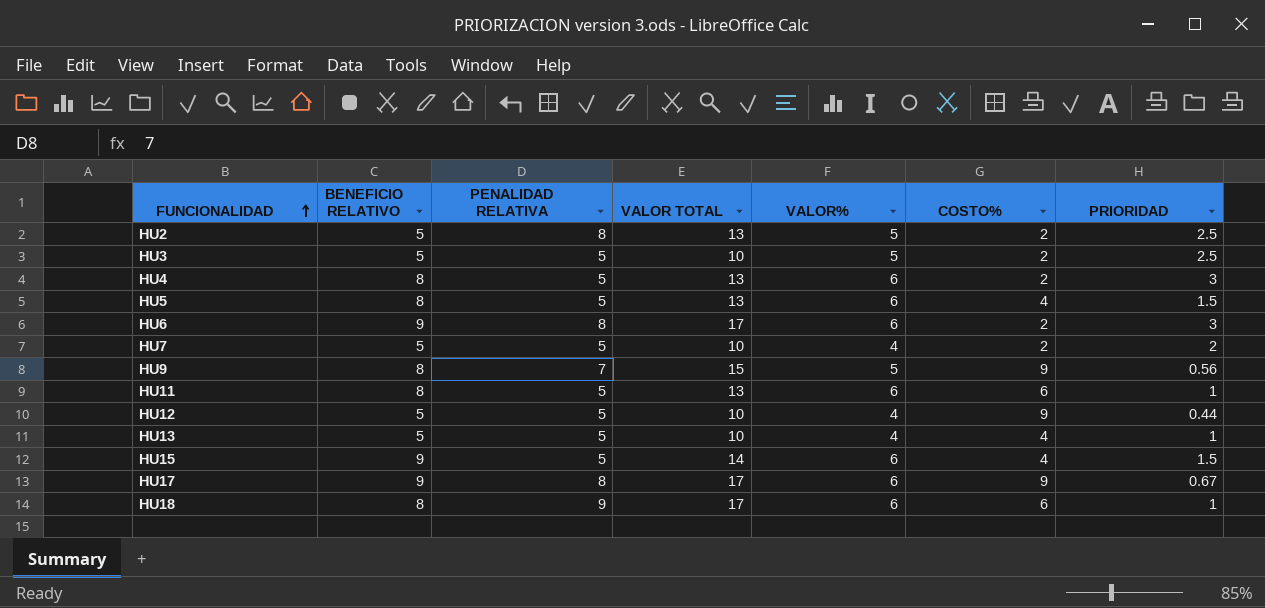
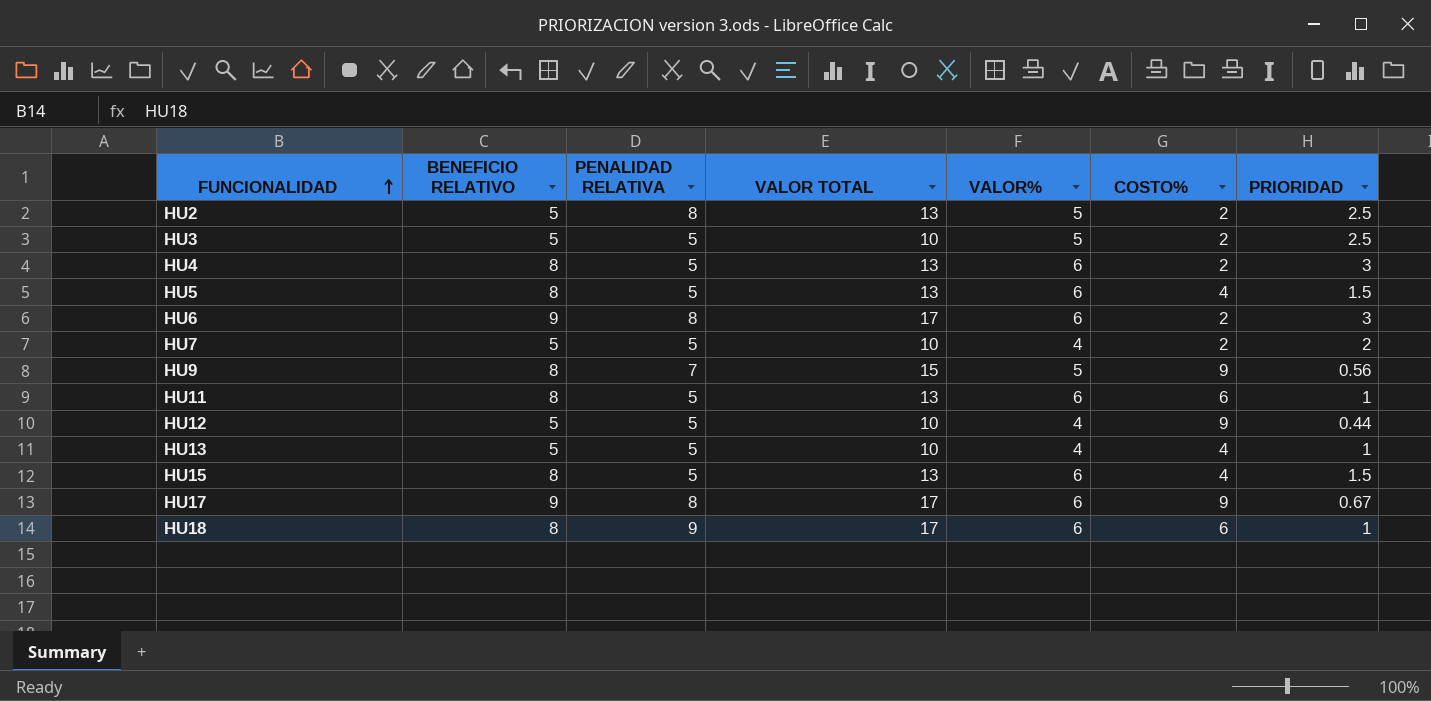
HU15 | BENEFICIO RELATIVO: 9 -> 8
HU15 | VALOR TOTAL: 14 -> 13

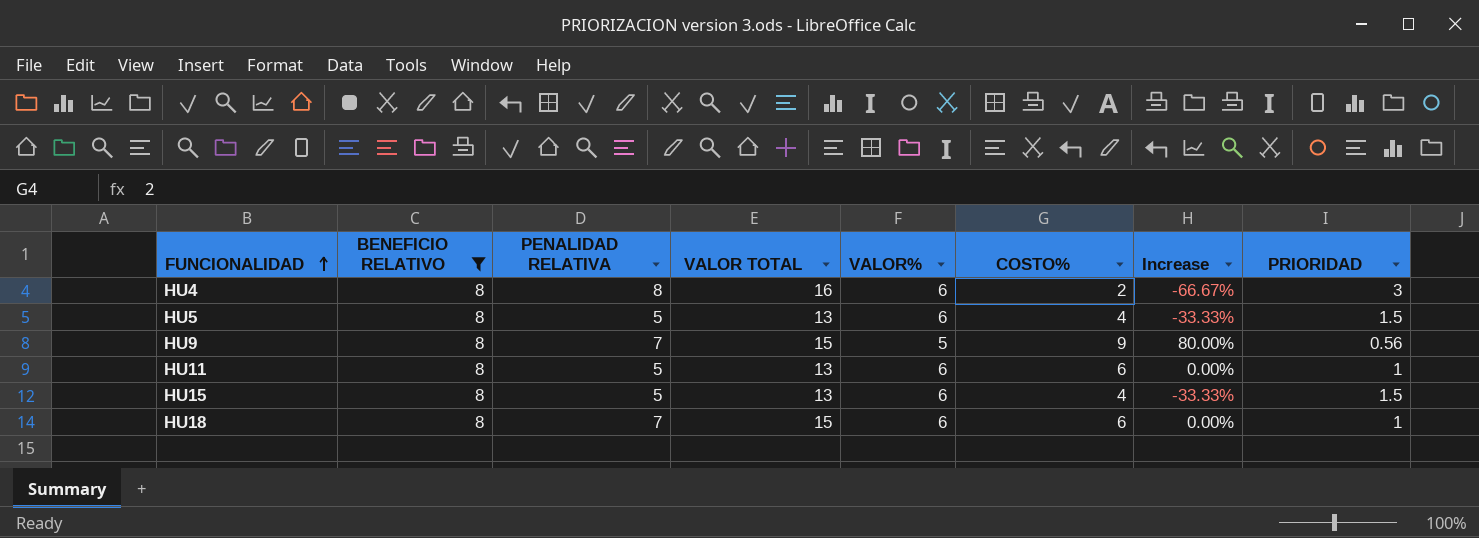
filter: none -> BENEFICIO RELATIVO = 8
column Increase | formula: none -> ([COSTO%] - [VALOR%]) / [VALOR%]
HU4 | PENALIDAD RELATIVA: 5 -> 8
HU4 | VALOR TOTAL: 13 -> 16
HU18 | PENALIDAD RELATIVA: 9 -> 7
HU18 | VALOR TOTAL: 17 -> 15

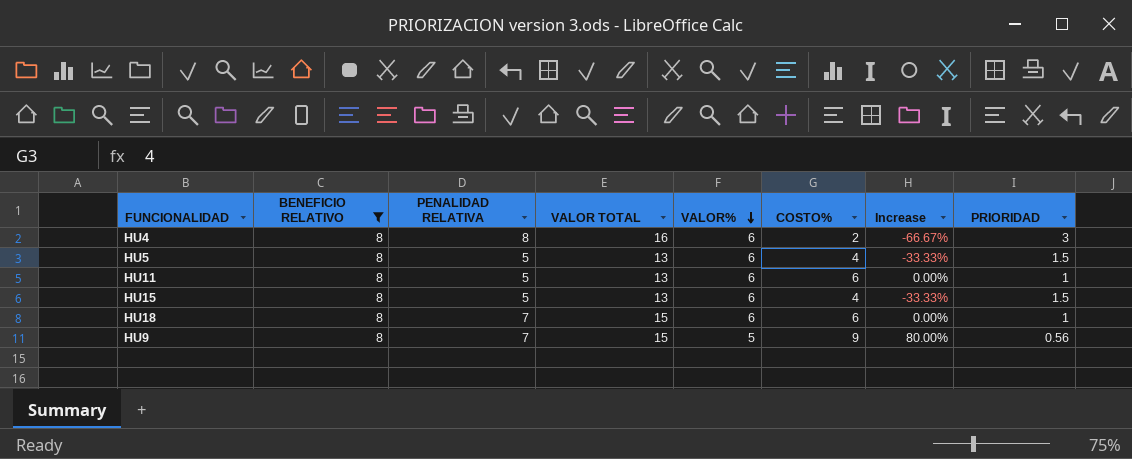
row order: FUNCIONALIDAD ascending -> VALOR% descending

